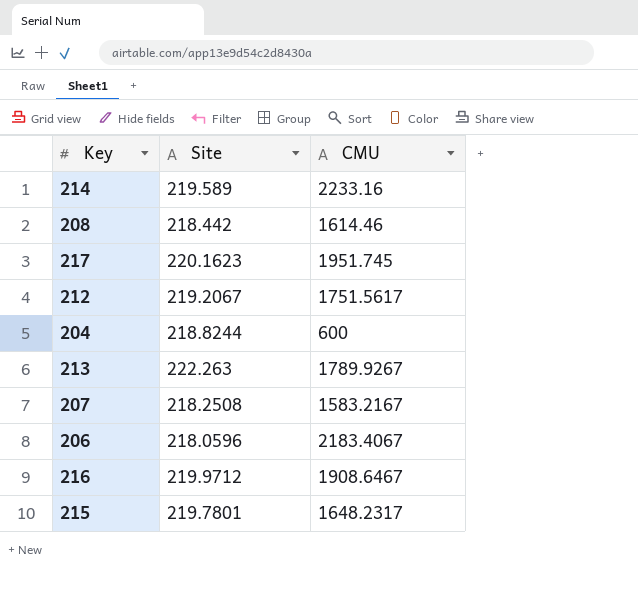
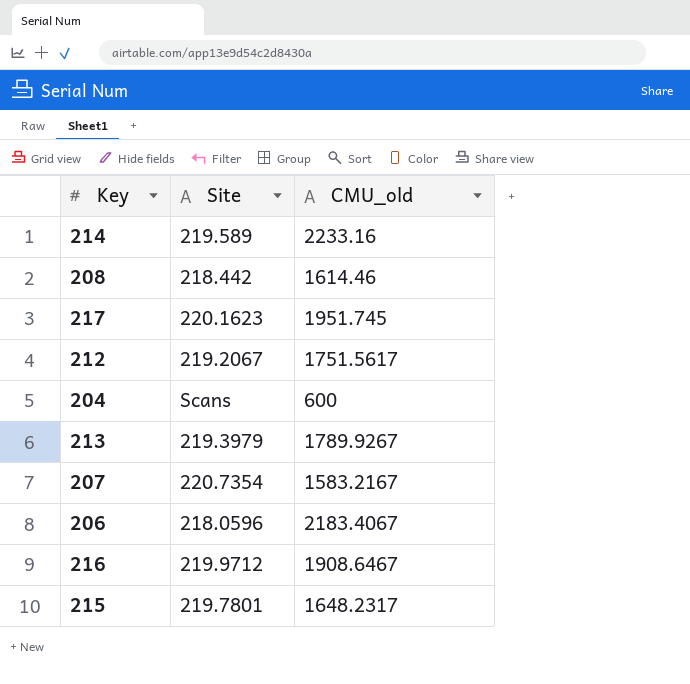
column name: CMU -> CMU_old
204 | Site: 218.8244 -> Scans
213 | Site: 222.263 -> 219.3979
207 | Site: 218.2508 -> 220.7354

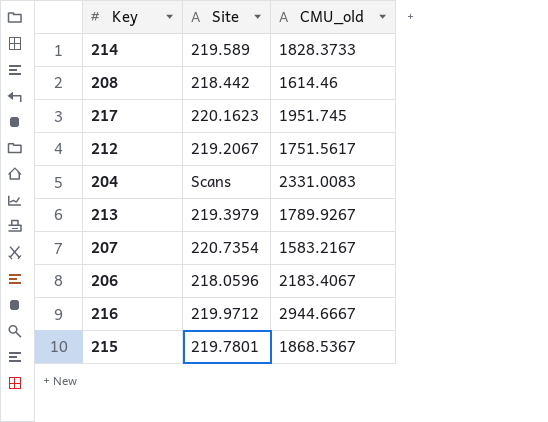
214 | CMU_old: 2233.16 -> 1828.3733
204 | CMU_old: 600 -> 2331.0083
216 | CMU_old: 1908.6467 -> 2944.6667
215 | CMU_old: 1648.2317 -> 1868.5367

